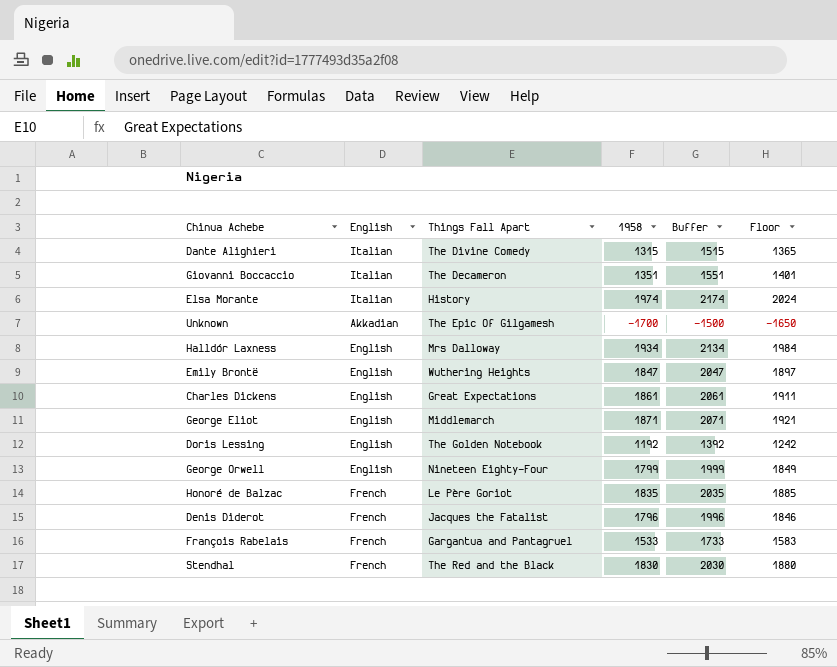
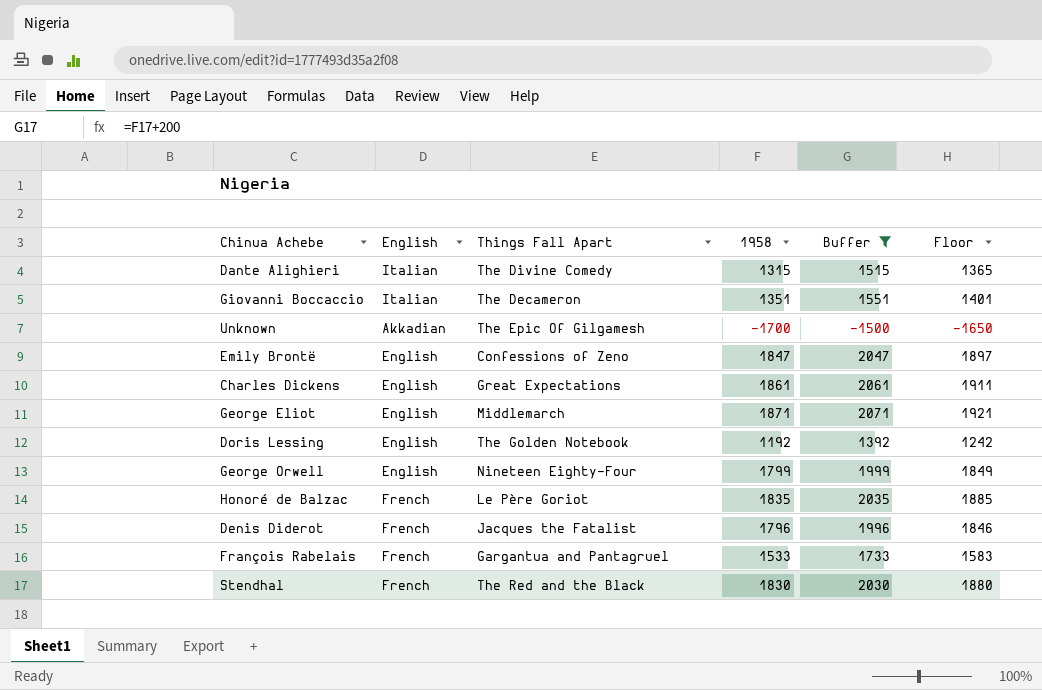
filter: none -> Buffer <= 2071
Emily Brontë | Things Fall Apart: Wuthering Heights -> Confessions of Zeno

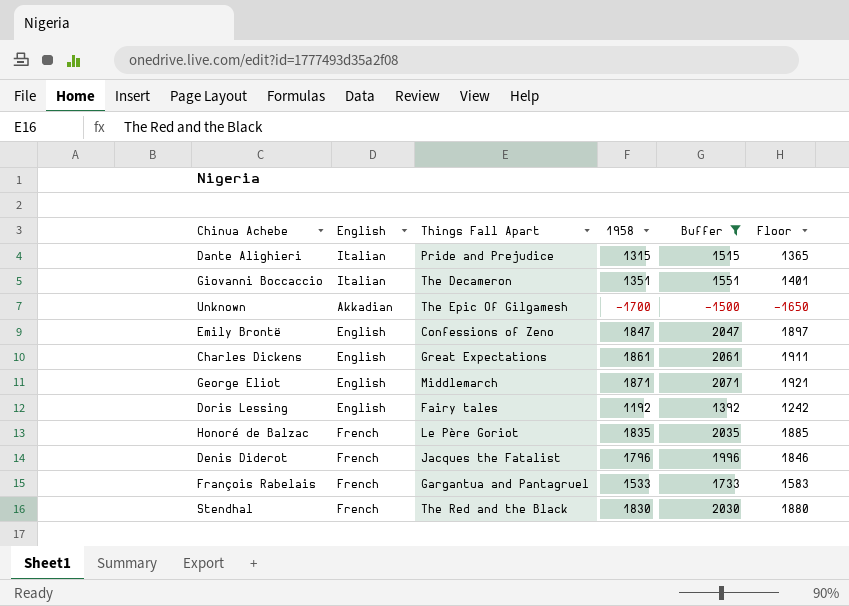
row George Orwell: English | Nineteen Eighty-Four | 1799 | 1999 | 1849 -> none
Dante Alighieri | Things Fall Apart: The Divine Comedy -> Pride and Prejudice
Doris Lessing | Things Fall Apart: The Golden Notebook -> Fairy tales

